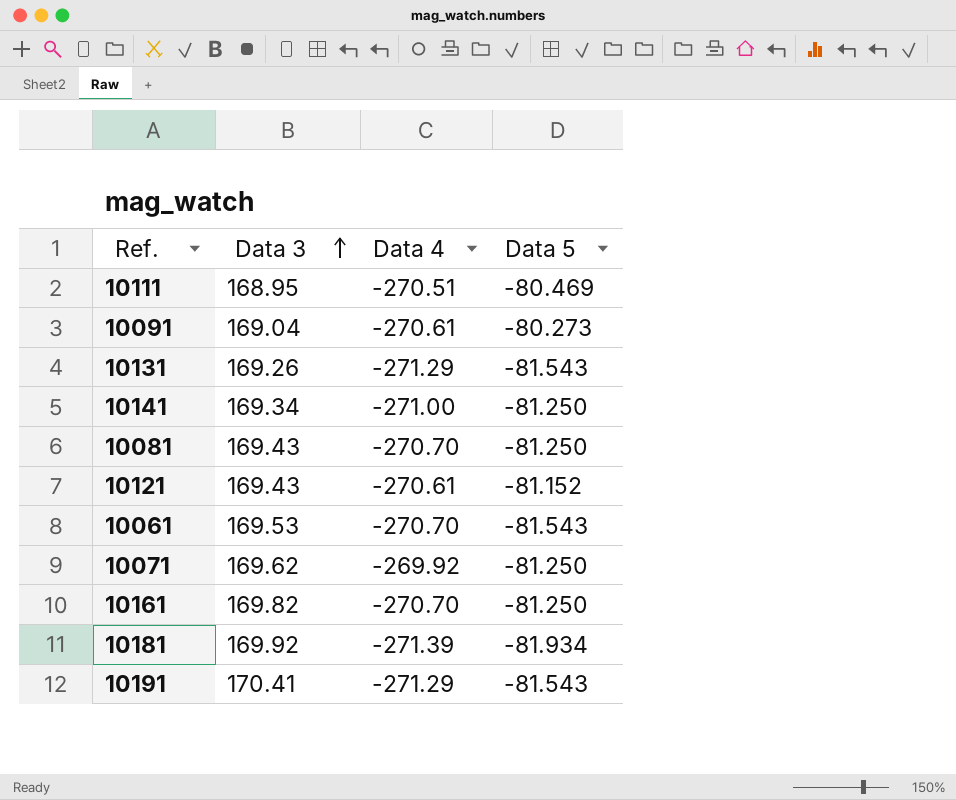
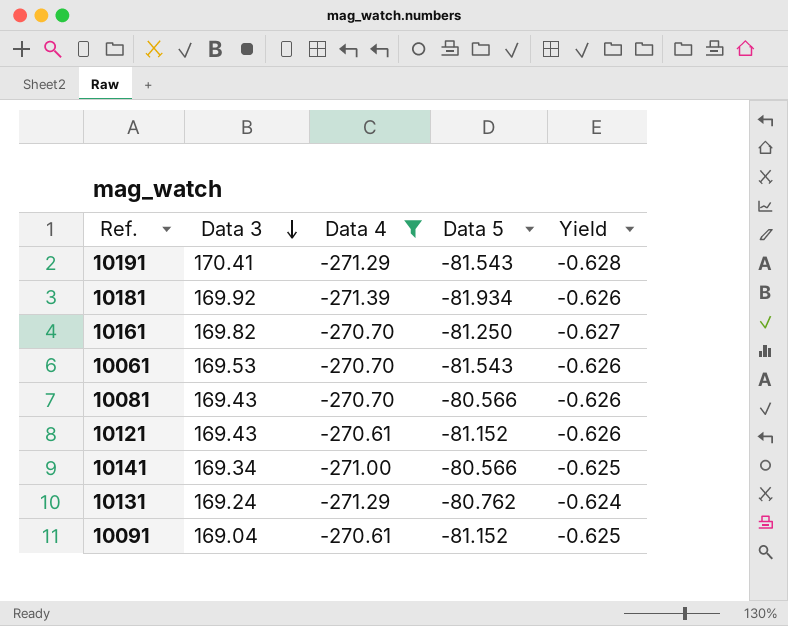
filter: none -> Data 4 <= -270.61
row order: Data 3 ascending -> Data 3 descending
column Yield | formula: none -> [Data 3] / [Data 4]
10081 | Data 5: -81.250 -> -80.566
10141 | Data 5: -81.250 -> -80.566
10131 | Data 3: 169.26 -> 169.24
10131 | Data 5: -81.543 -> -80.762
10091 | Data 5: -80.273 -> -81.152

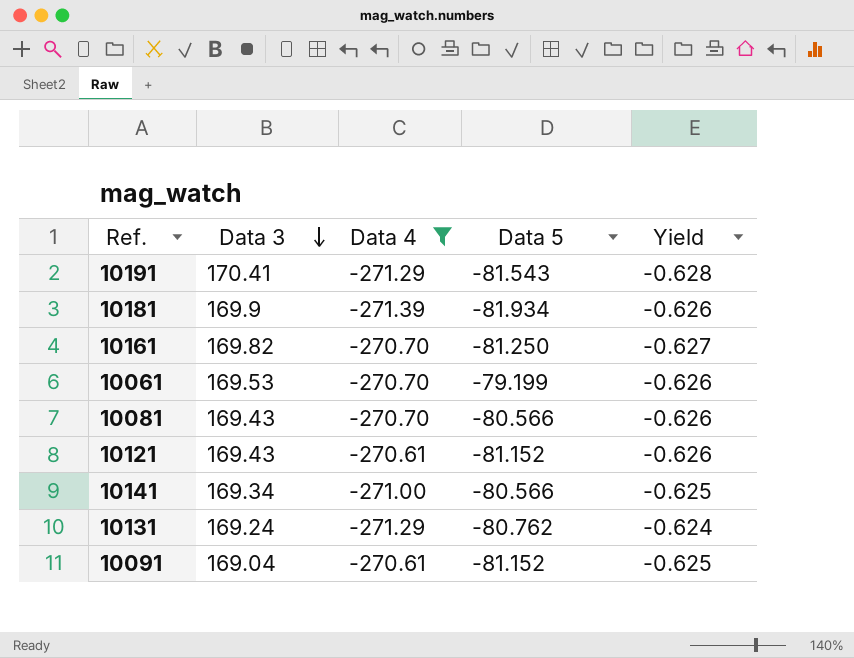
10181 | Data 3: 169.92 -> 169.9
10061 | Data 5: -81.543 -> -79.199

